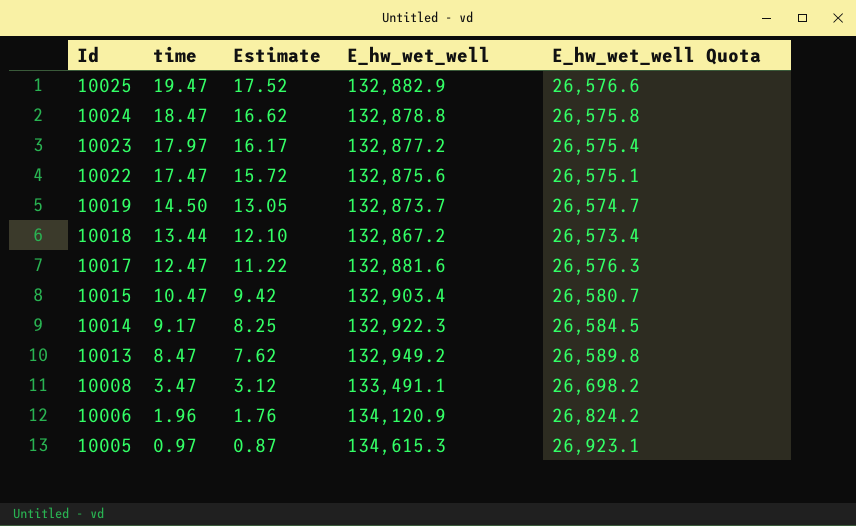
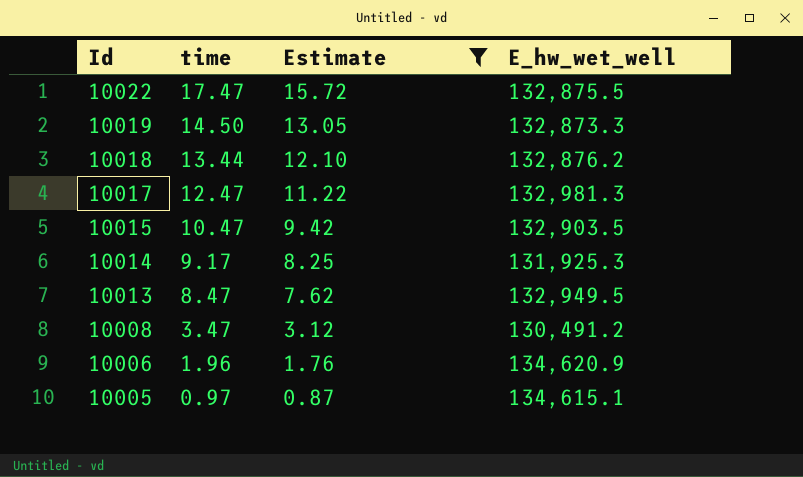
filter: none -> Estimate <= 15.72
column E_hw_wet_well Quota | formula: [E_hw_wet_well] * 0.2 -> none
10022 | E_hw_wet_well: 132,875.6 -> 132,875.5
10019 | E_hw_wet_well: 132,873.7 -> 132,873.3
10018 | E_hw_wet_well: 132,867.2 -> 132,876.2
10017 | E_hw_wet_well: 132,881.6 -> 132,981.3
10015 | E_hw_wet_well: 132,903.4 -> 132,903.5
10014 | E_hw_wet_well: 132,922.3 -> 131,925.3
10013 | E_hw_wet_well: 132,949.2 -> 132,949.5
10008 | E_hw_wet_well: 133,491.1 -> 130,491.2
10006 | E_hw_wet_well: 134,120.9 -> 134,620.9
10005 | E_hw_wet_well: 134,615.3 -> 134,615.1

